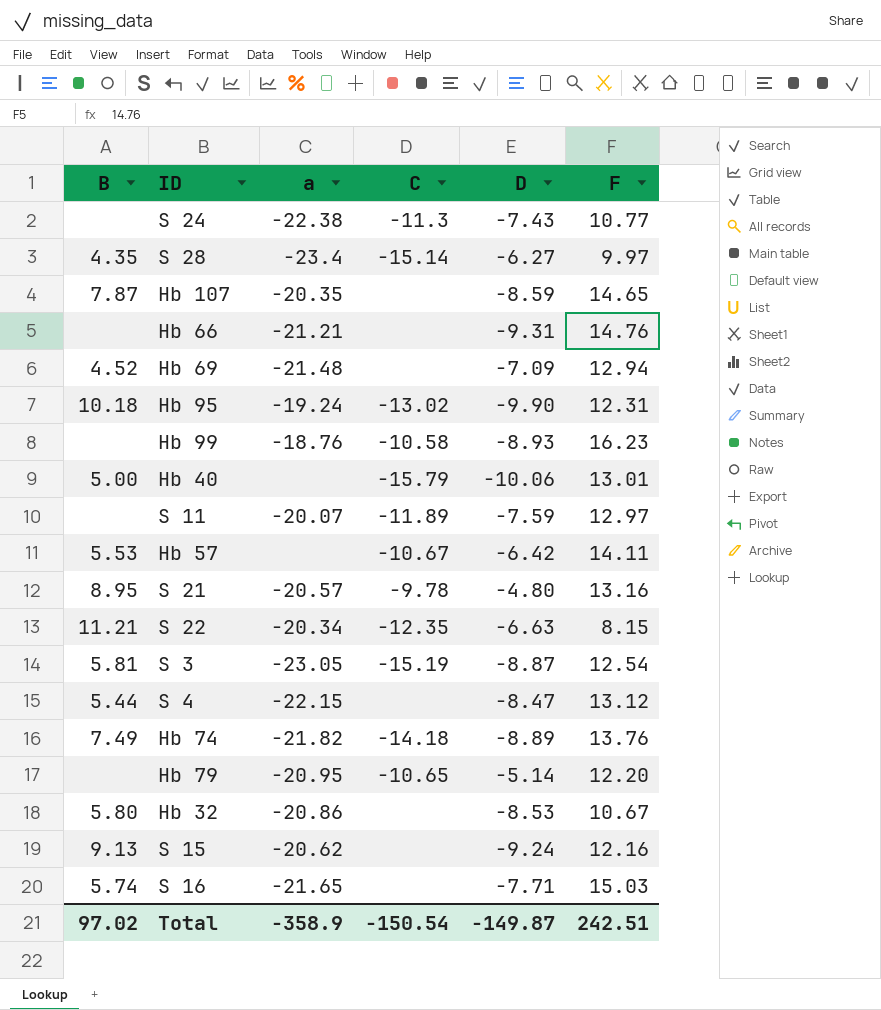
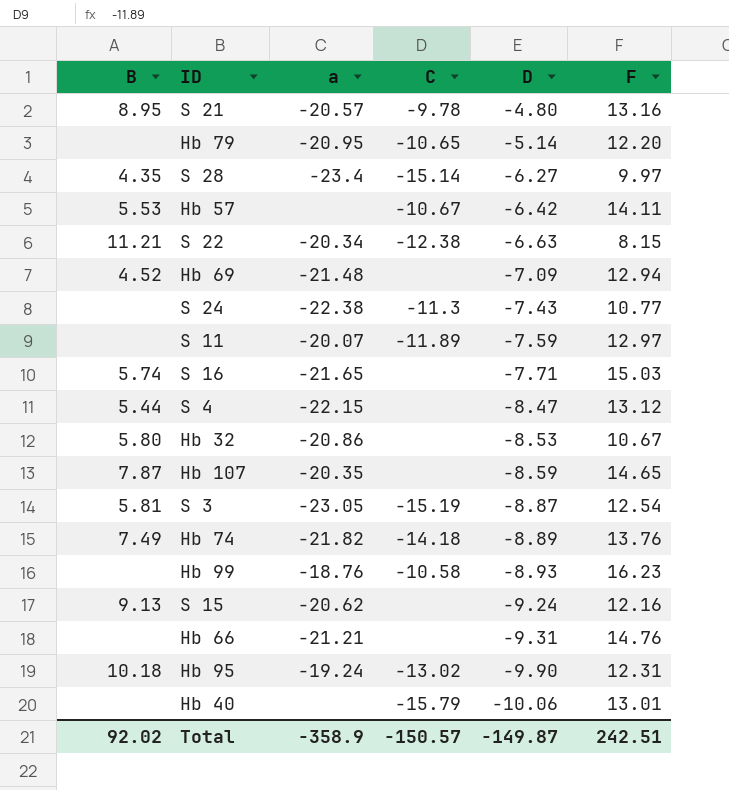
row order: none -> D descending
S 22 | C: -12.35 -> -12.38
Hb 40 | B: 5.00 -> none
Total | B: 97.02 -> 92.02
Total | C: -150.54 -> -150.57

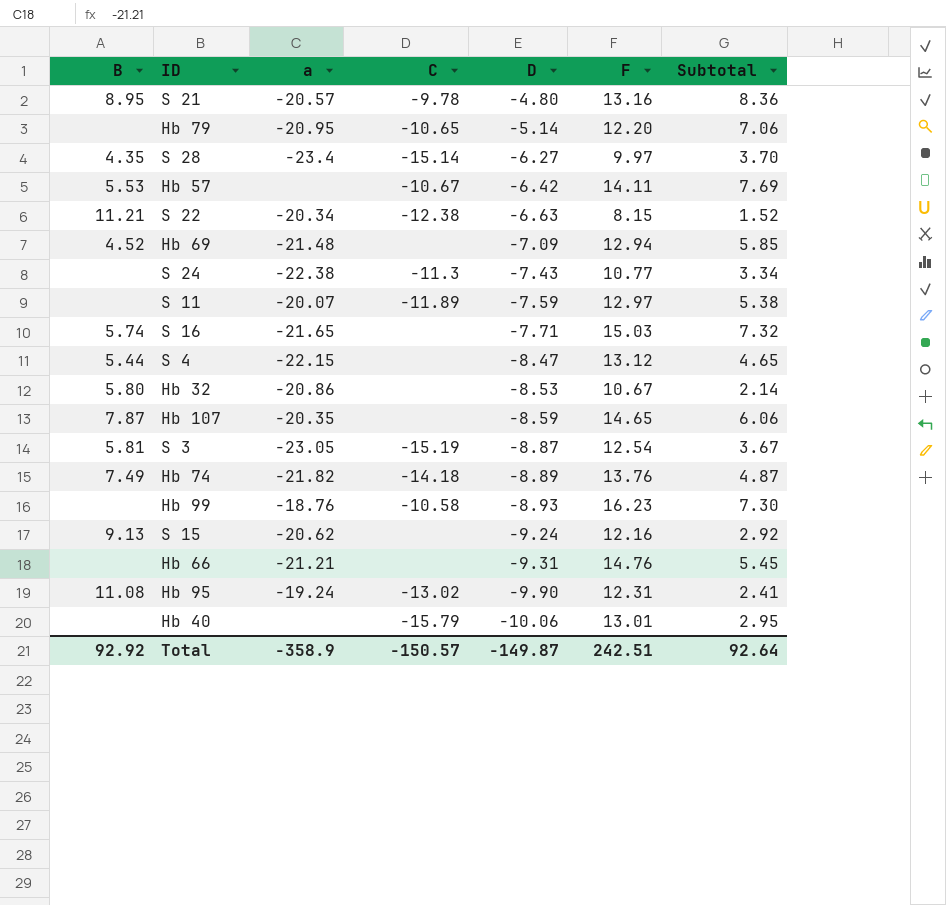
column Subtotal | formula: none -> [D] + [F]
Hb 95 | B: 10.18 -> 11.08
Total | B: 92.02 -> 92.92

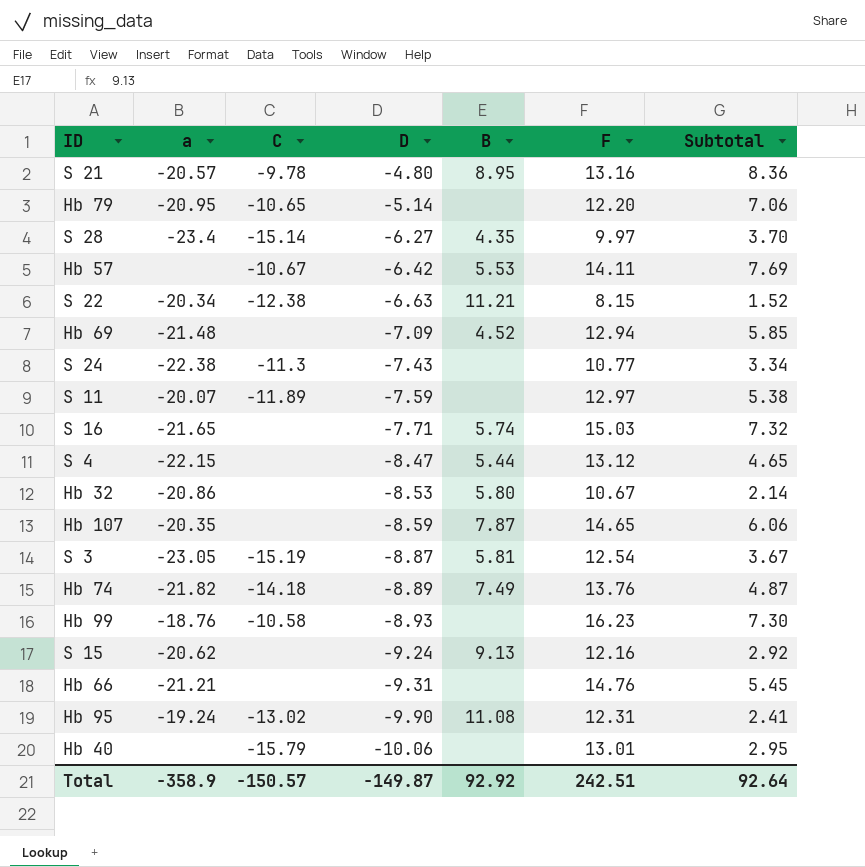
column B | position: 1 -> 5

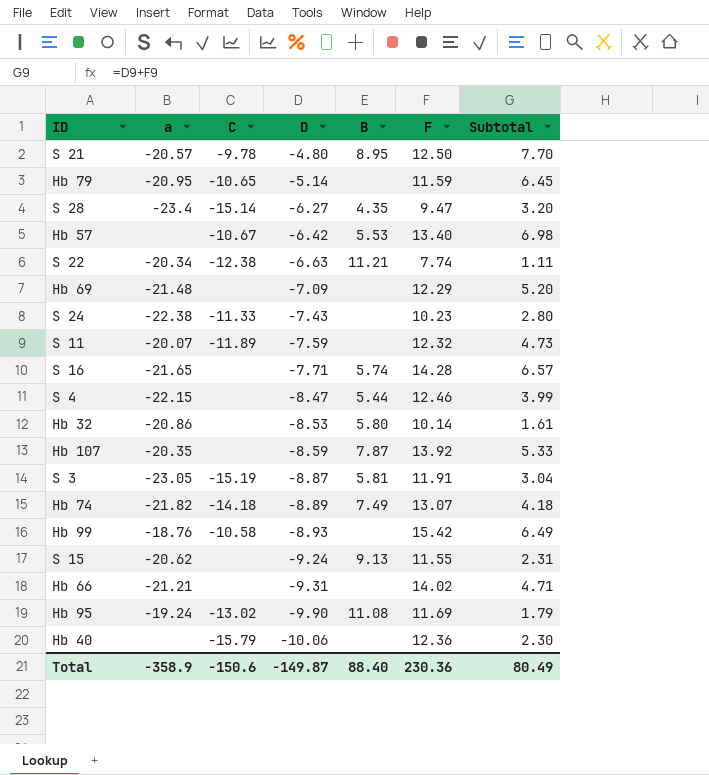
S 21 | F: 13.16 -> 12.50
S 21 | Subtotal: 8.36 -> 7.70
Hb 79 | F: 12.20 -> 11.59
Hb 79 | Subtotal: 7.06 -> 6.45
S 28 | F: 9.97 -> 9.47
S 28 | Subtotal: 3.70 -> 3.20
Hb 57 | F: 14.11 -> 13.40
Hb 57 | Subtotal: 7.69 -> 6.98
S 22 | F: 8.15 -> 7.74
S 22 | Subtotal: 1.52 -> 1.11
Hb 69 | B: 4.52 -> none
Hb 69 | F: 12.94 -> 12.29
Hb 69 | Subtotal: 5.85 -> 5.20
S 24 | C: -11.3 -> -11.33
S 24 | F: 10.77 -> 10.23
S 24 | Subtotal: 3.34 -> 2.80
S 11 | F: 12.97 -> 12.32
S 11 | Subtotal: 5.38 -> 4.73
S 16 | F: 15.03 -> 14.28
S 16 | Subtotal: 7.32 -> 6.57
S 4 | F: 13.12 -> 12.46
S 4 | Subtotal: 4.65 -> 3.99
Hb 32 | F: 10.67 -> 10.14
Hb 32 | Subtotal: 2.14 -> 1.61
Hb 107 | F: 14.65 -> 13.92
Hb 107 | Subtotal: 6.06 -> 5.33
S 3 | F: 12.54 -> 11.91
S 3 | Subtotal: 3.67 -> 3.04
Hb 74 | F: 13.76 -> 13.07
Hb 74 | Subtotal: 4.87 -> 4.18
Hb 99 | F: 16.23 -> 15.42
Hb 99 | Subtotal: 7.30 -> 6.49
S 15 | F: 12.16 -> 11.55
S 15 | Subtotal: 2.92 -> 2.31
Hb 66 | F: 14.76 -> 14.02
Hb 66 | Subtotal: 5.45 -> 4.71
Hb 95 | F: 12.31 -> 11.69
Hb 95 | Subtotal: 2.41 -> 1.79
Hb 40 | F: 13.01 -> 12.36
Hb 40 | Subtotal: 2.95 -> 2.30
Total | C: -150.57 -> -150.6
Total | B: 92.92 -> 88.40
Total | F: 242.51 -> 230.36
Total | Subtotal: 92.64 -> 80.49

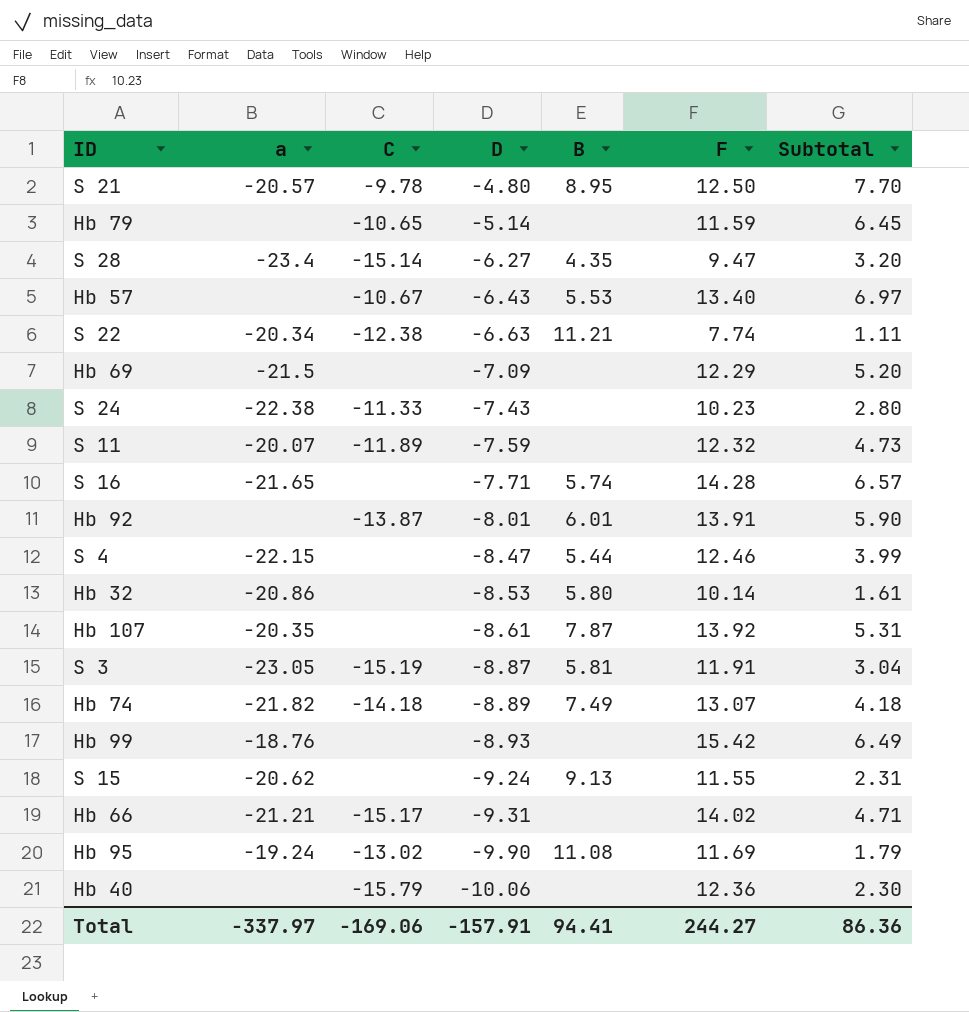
Hb 79 | a: -20.95 -> none
Hb 57 | D: -6.42 -> -6.43
Hb 57 | Subtotal: 6.98 -> 6.97
Hb 69 | a: -21.48 -> -21.5
row Hb 92: none -> none | -13.87 | -8.01 | 6.01 | 13.91 | 5.90
Hb 107 | D: -8.59 -> -8.61
Hb 107 | Subtotal: 5.33 -> 5.31
Hb 99 | C: -10.58 -> none
Hb 66 | C: none -> -15.17
Total | a: -358.9 -> -337.97
Total | C: -150.6 -> -169.06
Total | D: -149.87 -> -157.91
Total | B: 88.40 -> 94.41
Total | F: 230.36 -> 244.27
Total | Subtotal: 80.49 -> 86.36

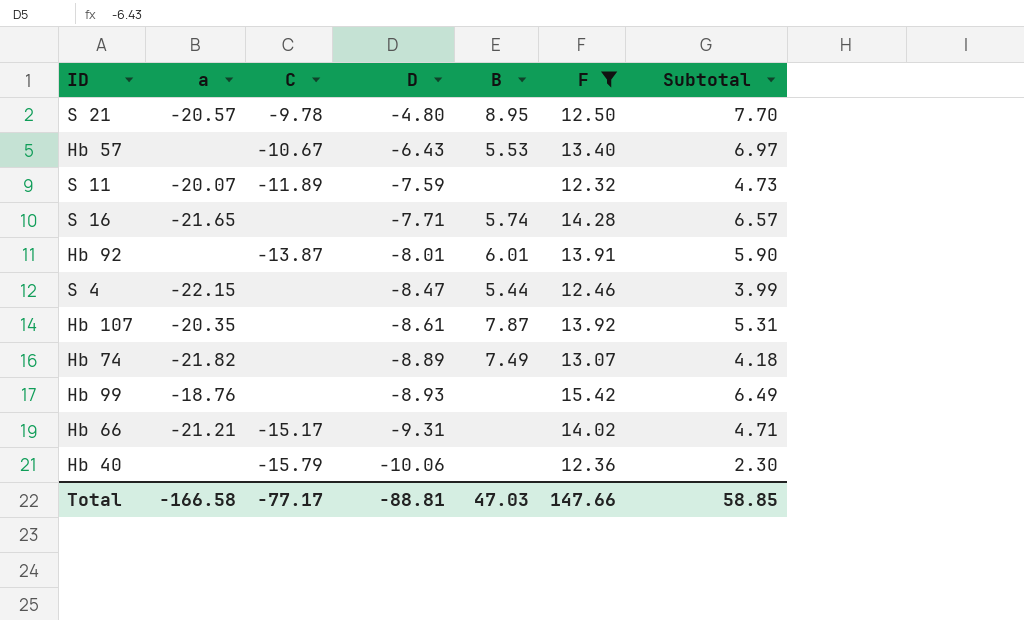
filter: none -> F >= 12.32
Hb 74 | C: -14.18 -> none
Total | a: -337.97 -> -166.58
Total | C: -169.06 -> -77.17
Total | D: -157.91 -> -88.81
Total | B: 94.41 -> 47.03
Total | F: 244.27 -> 147.66
Total | Subtotal: 86.36 -> 58.85

